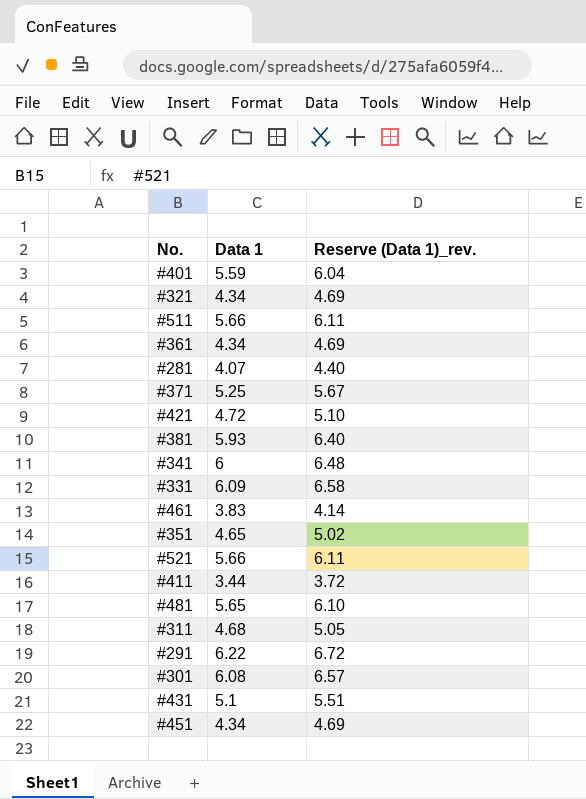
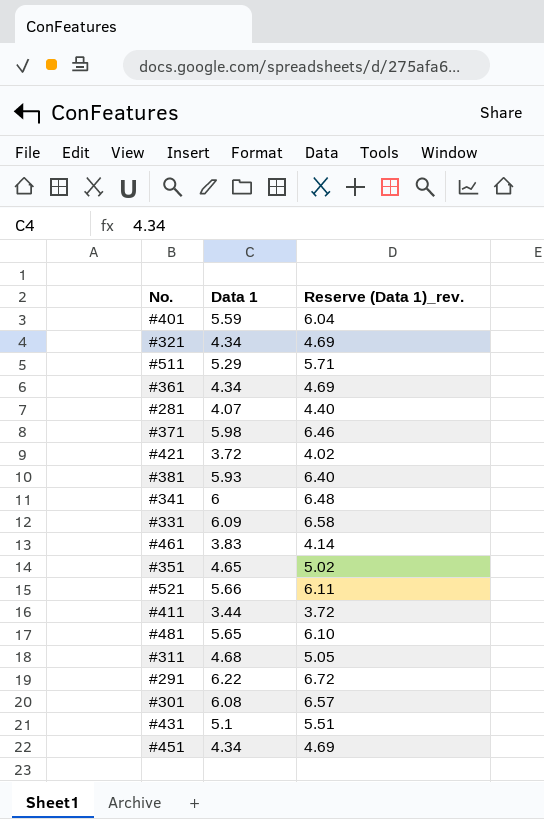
#511 | Data 1: 5.66 -> 5.29
#511 | Reserve (Data 1)_rev.: 6.11 -> 5.71
#371 | Data 1: 5.25 -> 5.98
#371 | Reserve (Data 1)_rev.: 5.67 -> 6.46
#421 | Data 1: 4.72 -> 3.72
#421 | Reserve (Data 1)_rev.: 5.10 -> 4.02

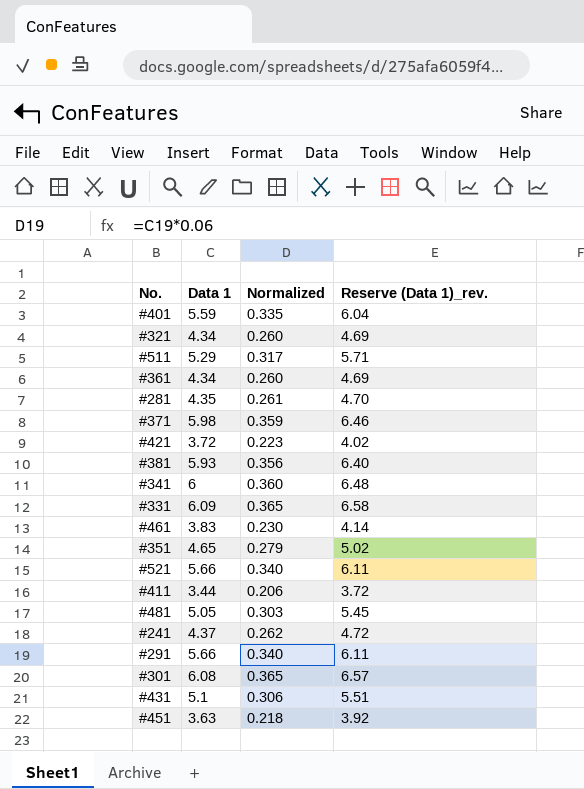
column Normalized | formula: none -> [Data 1] * 0.06
row #311: 4.68 | 5.05 -> none
#281 | Data 1: 4.07 -> 4.35
#281 | Reserve (Data 1)_rev.: 4.40 -> 4.70
#481 | Data 1: 5.65 -> 5.05
#481 | Reserve (Data 1)_rev.: 6.10 -> 5.45
row #241: none -> 4.37 | 0.262 | 4.72
#291 | Data 1: 6.22 -> 5.66
#291 | Reserve (Data 1)_rev.: 6.72 -> 6.11
#451 | Data 1: 4.34 -> 3.63
#451 | Reserve (Data 1)_rev.: 4.69 -> 3.92

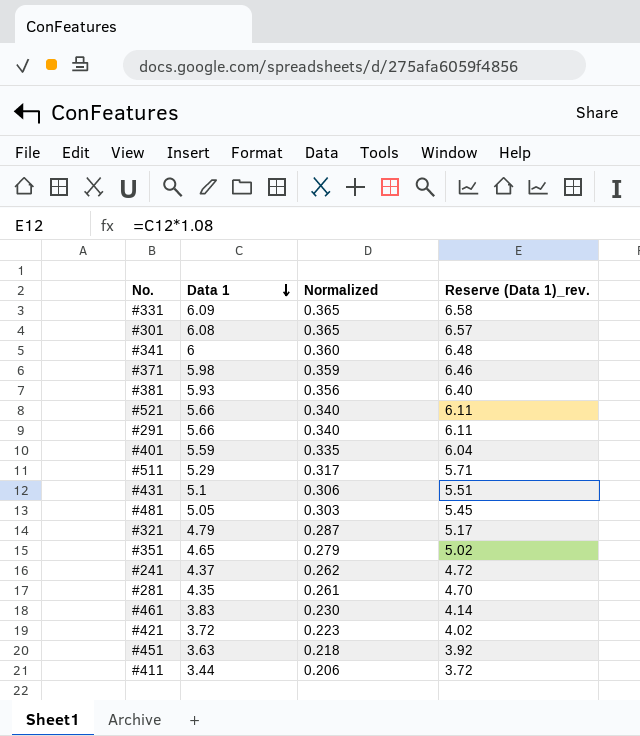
row order: none -> Data 1 descending
row #361: 4.34 | 0.260 | 4.69 -> none
#321 | Data 1: 4.34 -> 4.79
#321 | Normalized: 0.260 -> 0.287
#321 | Reserve (Data 1)_rev.: 4.69 -> 5.17

